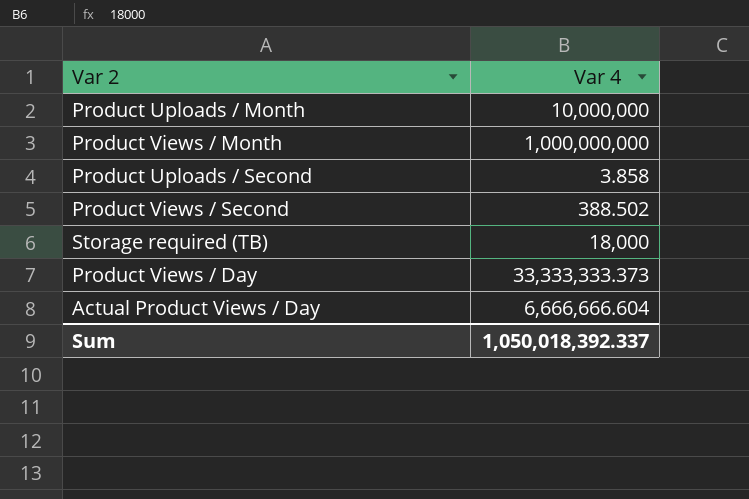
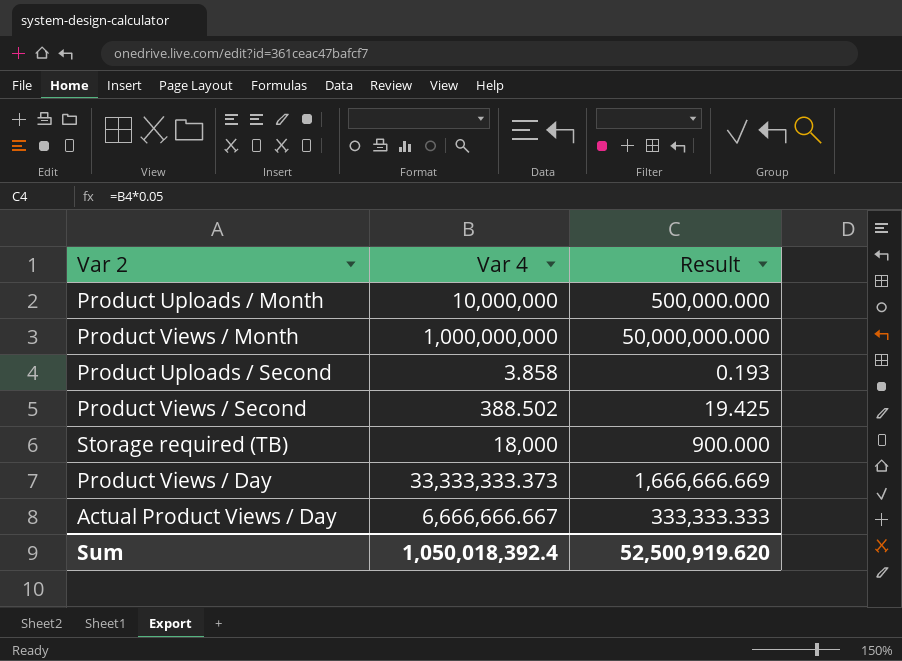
column Result | formula: none -> [Var 4] * 0.05
Actual Product Views / Day | Var 4: 6,666,666.604 -> 6,666,666.667
Sum | Var 4: 1,050,018,392.337 -> 1,050,018,392.4

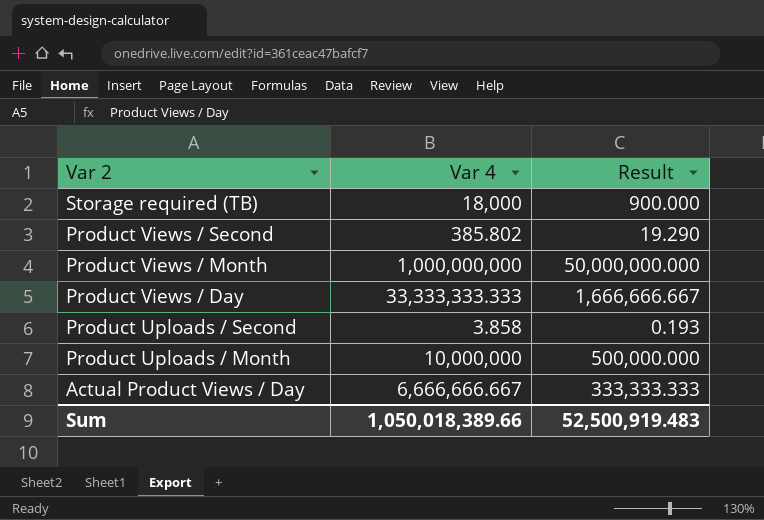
row order: none -> Var 2 descending
Product Views / Second | Var 4: 388.502 -> 385.802
Product Views / Second | Result: 19.425 -> 19.290
Product Views / Day | Var 4: 33,333,333.373 -> 33,333,333.333
Product Views / Day | Result: 1,666,666.669 -> 1,666,666.667
Sum | Var 4: 1,050,018,392.4 -> 1,050,018,389.66
Sum | Result: 52,500,919.620 -> 52,500,919.483

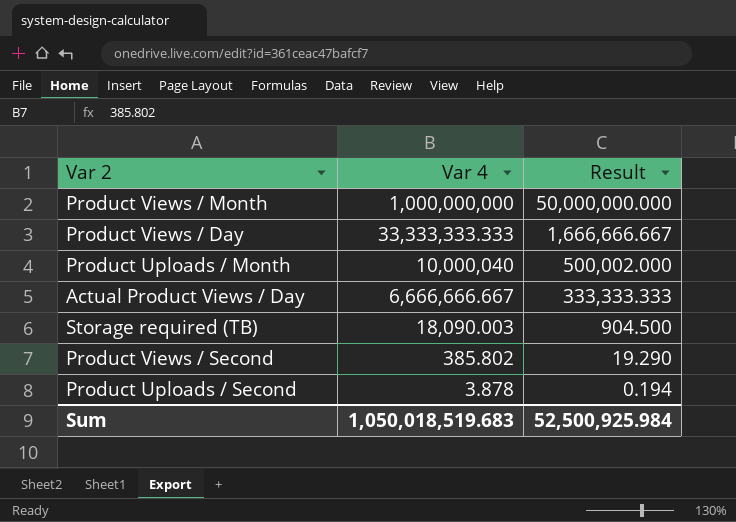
row order: Var 2 descending -> Var 4 descending
Product Uploads / Month | Var 4: 10,000,000 -> 10,000,040
Product Uploads / Month | Result: 500,000.000 -> 500,002.000
Storage required (TB) | Var 4: 18,000 -> 18,090.003
Storage required (TB) | Result: 900.000 -> 904.500
Product Uploads / Second | Var 4: 3.858 -> 3.878
Product Uploads / Second | Result: 0.193 -> 0.194
Sum | Var 4: 1,050,018,389.66 -> 1,050,018,519.683
Sum | Result: 52,500,919.483 -> 52,500,925.984

